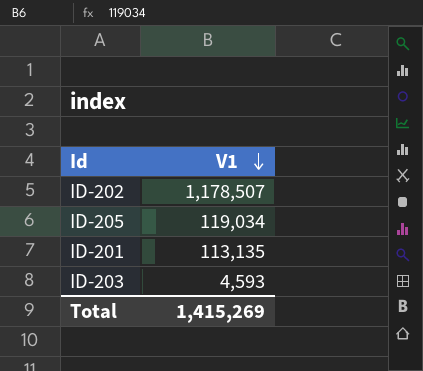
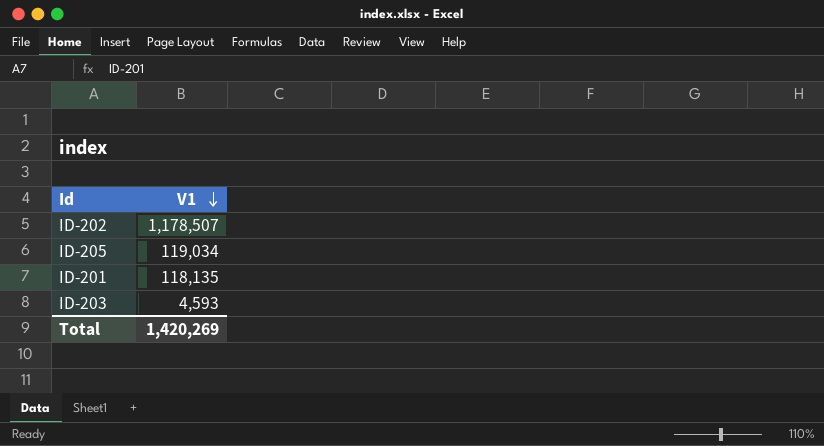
ID-201 | V1: 113,135 -> 118,135
Total | V1: 1,415,269 -> 1,420,269

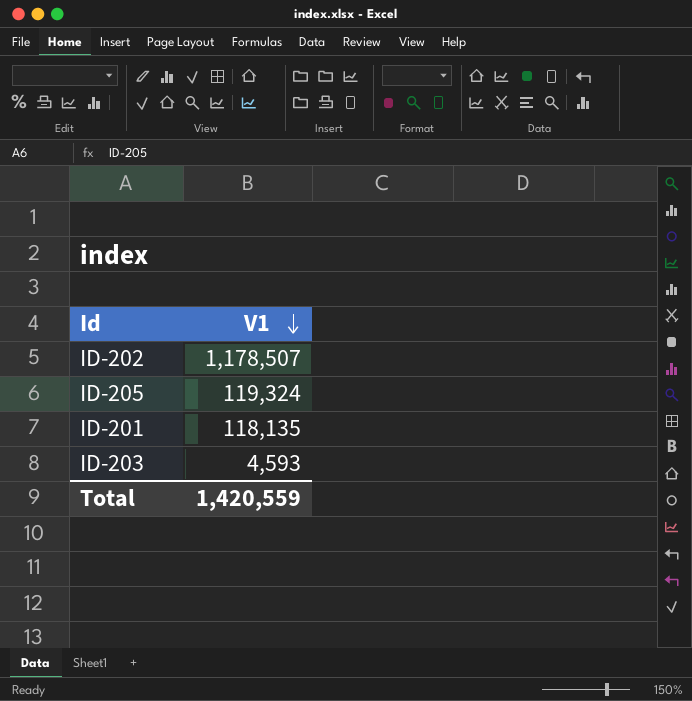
ID-205 | V1: 119,034 -> 119,324
Total | V1: 1,420,269 -> 1,420,559

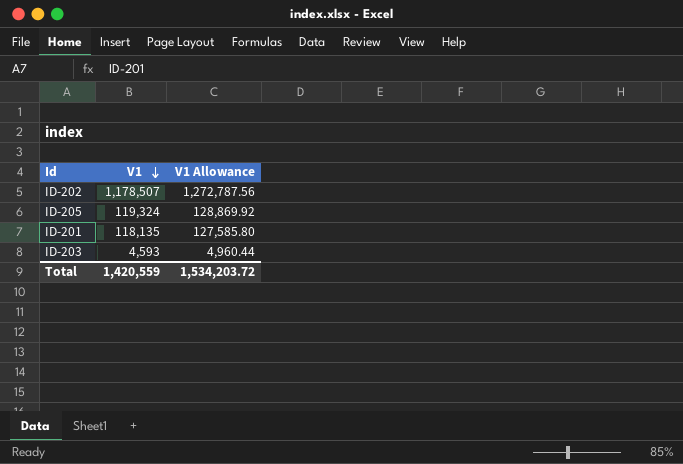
column V1 Allowance | formula: none -> [V1] * 1.08

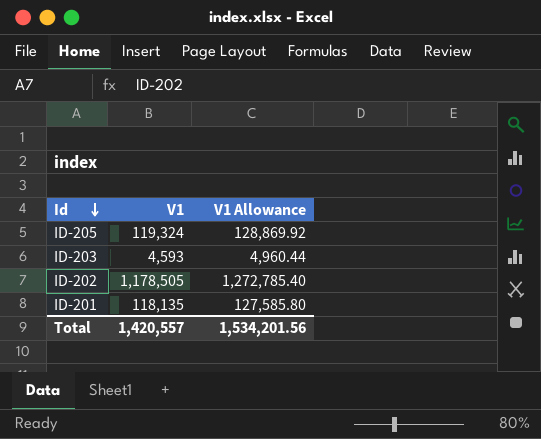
row order: V1 descending -> Id descending
ID-202 | V1: 1,178,507 -> 1,178,505
ID-202 | V1 Allowance: 1,272,787.56 -> 1,272,785.40
Total | V1: 1,420,559 -> 1,420,557
Total | V1 Allowance: 1,534,203.72 -> 1,534,201.56

